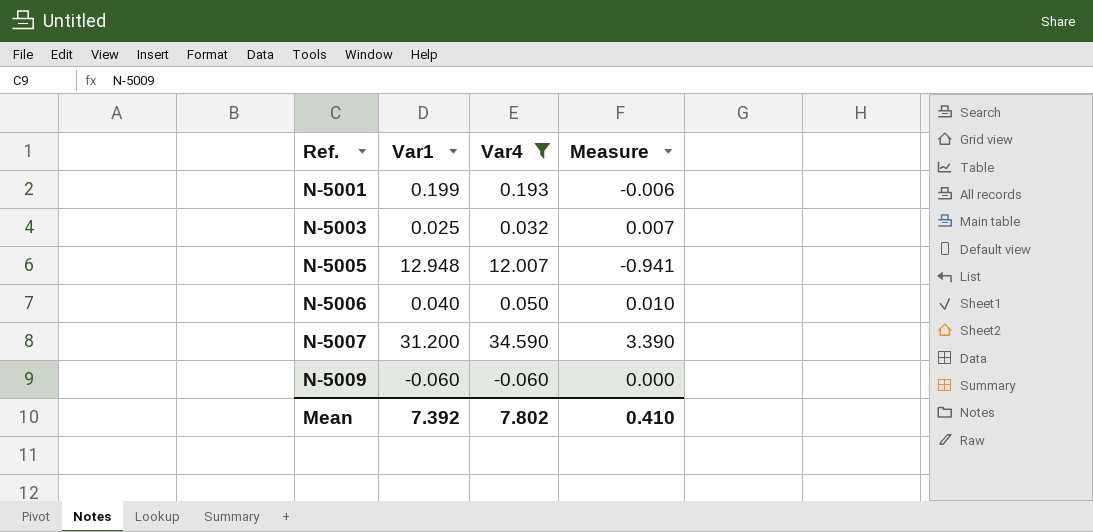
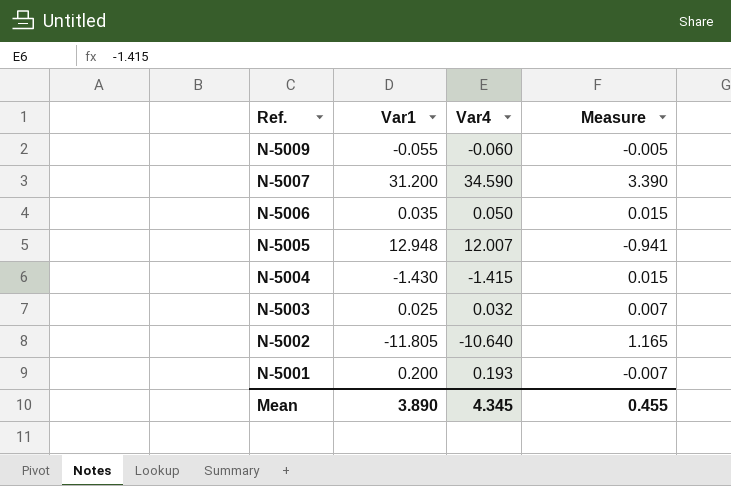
filter: Var4 >= -0.060 -> none
row order: Ref. ascending -> Ref. descending
N-5009 | Var1: -0.060 -> -0.055
N-5009 | Measure: 0.000 -> -0.005
N-5006 | Var1: 0.040 -> 0.035
N-5006 | Measure: 0.010 -> 0.015
N-5001 | Var1: 0.199 -> 0.200
N-5001 | Measure: -0.006 -> -0.007
Mean | Var1: 7.392 -> 3.890
Mean | Var4: 7.802 -> 4.345
Mean | Measure: 0.410 -> 0.455

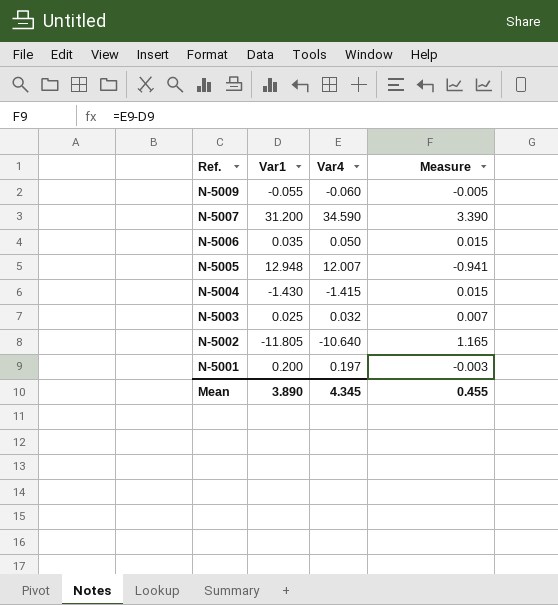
N-5001 | Var4: 0.193 -> 0.197
N-5001 | Measure: -0.007 -> -0.003

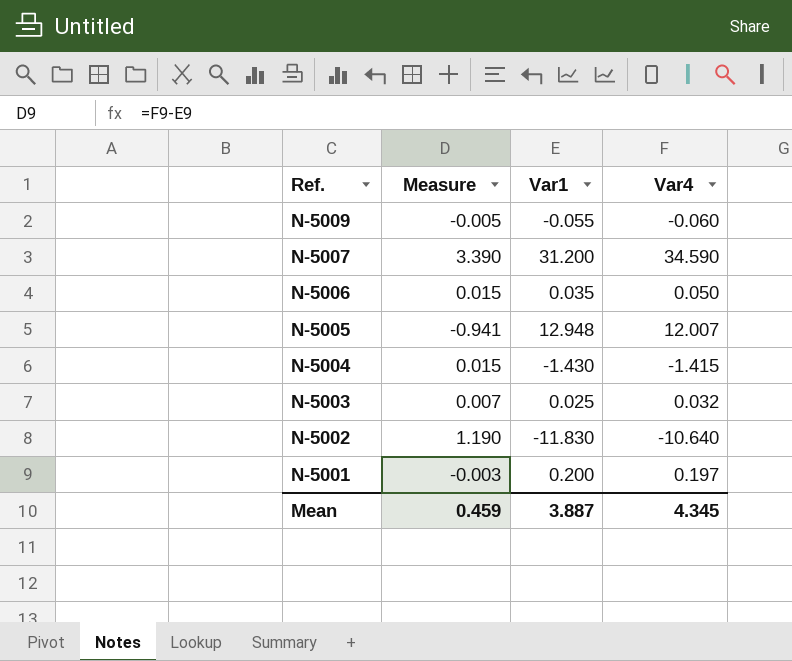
column Measure | position: 4 -> 2
N-5002 | Measure: 1.165 -> 1.190
N-5002 | Var1: -11.805 -> -11.830
Mean | Measure: 0.455 -> 0.459
Mean | Var1: 3.890 -> 3.887

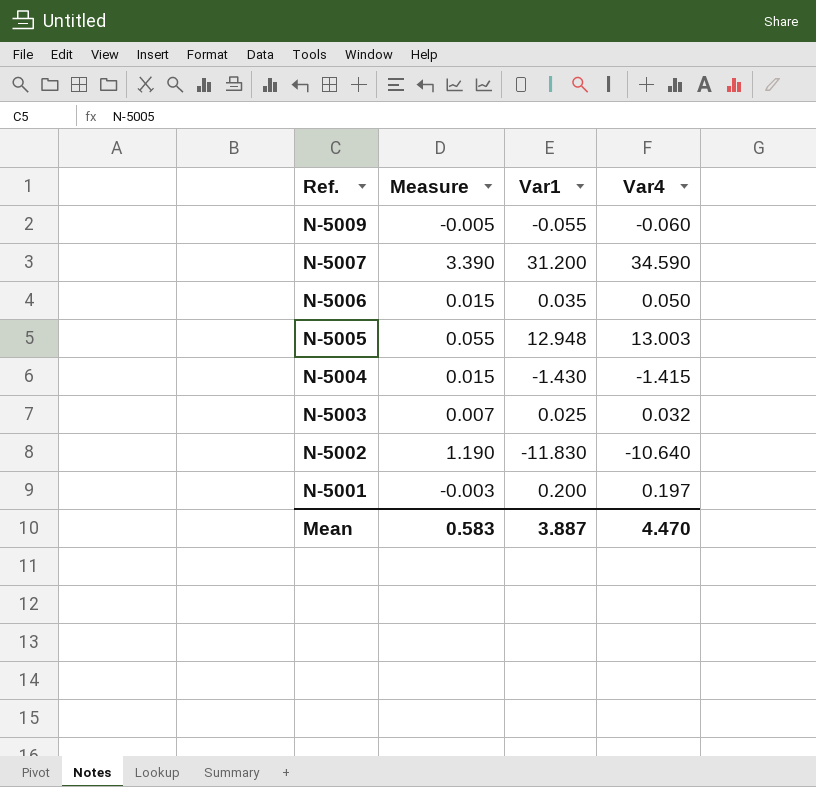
N-5005 | Measure: -0.941 -> 0.055
N-5005 | Var4: 12.007 -> 13.003
Mean | Measure: 0.459 -> 0.583
Mean | Var4: 4.345 -> 4.470

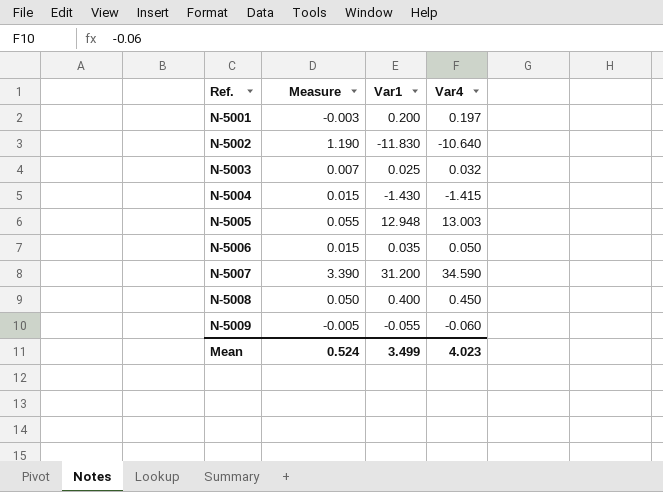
row order: Ref. descending -> Ref. ascending
row N-5008: none -> 0.050 | 0.400 | 0.450
Mean | Measure: 0.583 -> 0.524
Mean | Var1: 3.887 -> 3.499
Mean | Var4: 4.470 -> 4.023

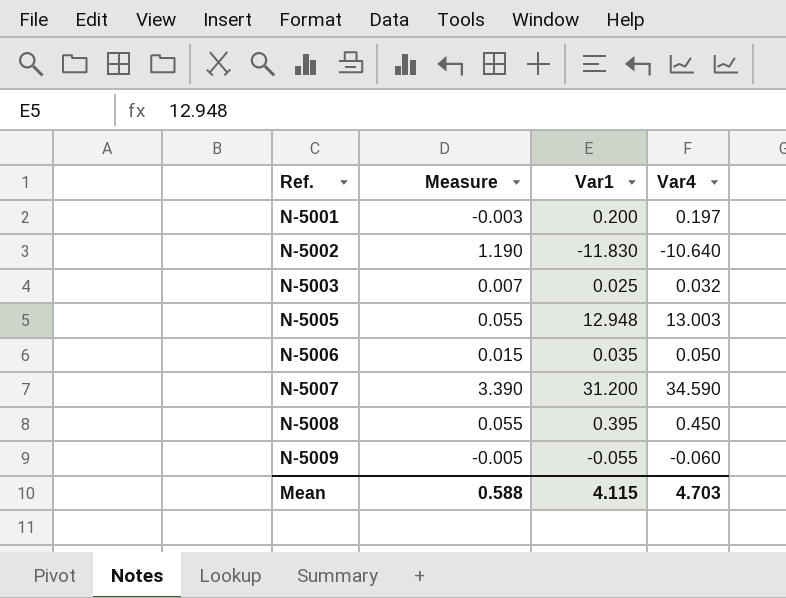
row N-5004: 0.015 | -1.430 | -1.415 -> none
N-5008 | Measure: 0.050 -> 0.055
N-5008 | Var1: 0.400 -> 0.395
Mean | Measure: 0.524 -> 0.588
Mean | Var1: 3.499 -> 4.115
Mean | Var4: 4.023 -> 4.703

